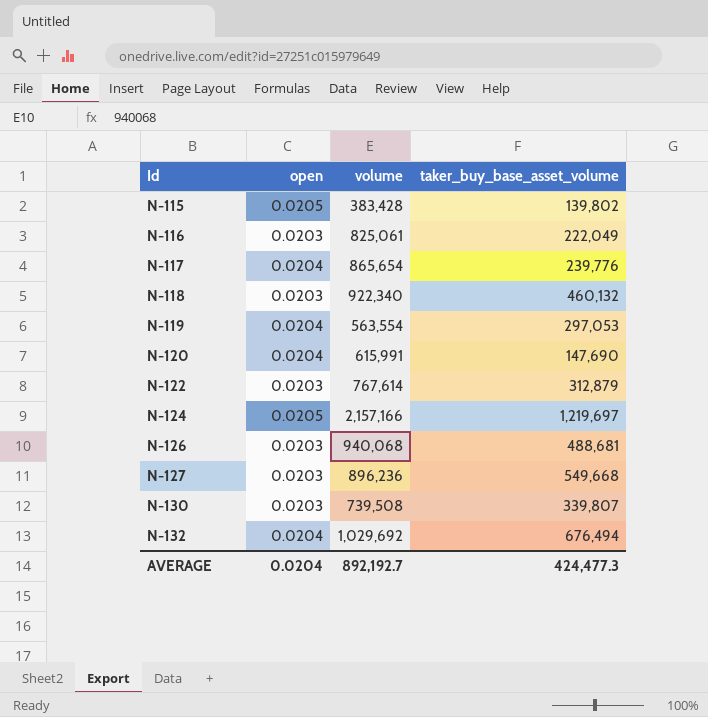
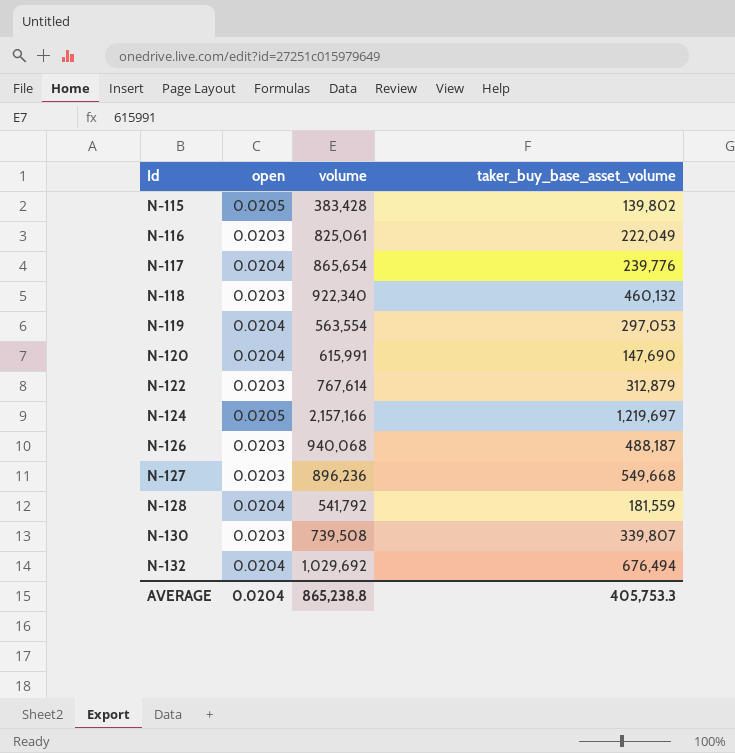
N-126 | taker_buy_base_asset_volume: 488,681 -> 488,187
row N-128: none -> 0.0204 | 541,792 | 181,559
AVERAGE | volume: 892,192.7 -> 865,238.8
AVERAGE | taker_buy_base_asset_volume: 424,477.3 -> 405,753.3

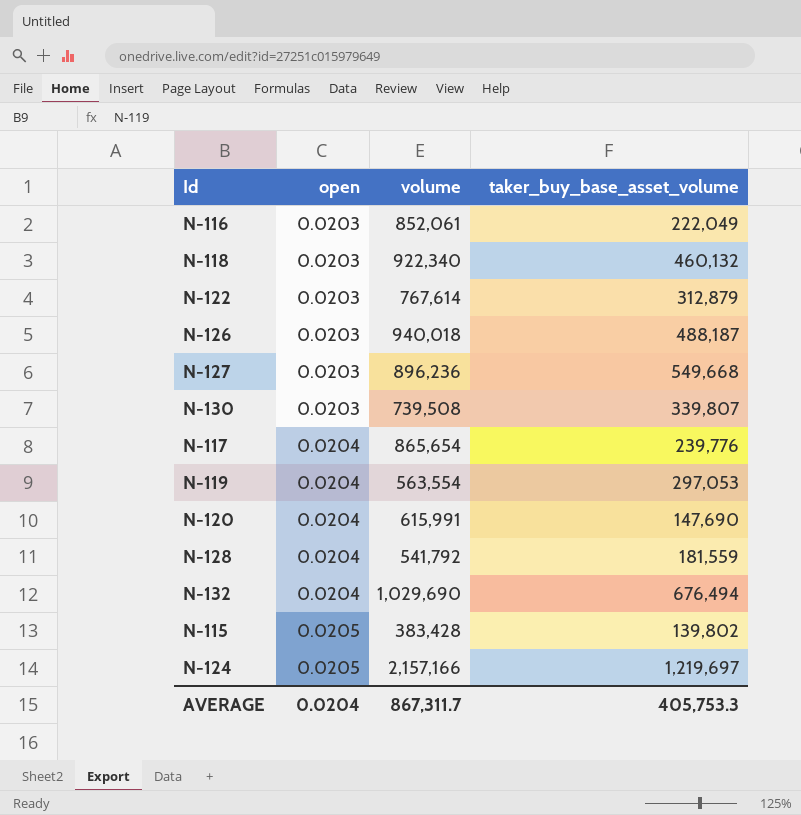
row order: Id ascending -> open ascending
N-116 | volume: 825,061 -> 852,061
N-126 | volume: 940,068 -> 940,018
N-132 | volume: 1,029,692 -> 1,029,690
AVERAGE | volume: 865,238.8 -> 867,311.7

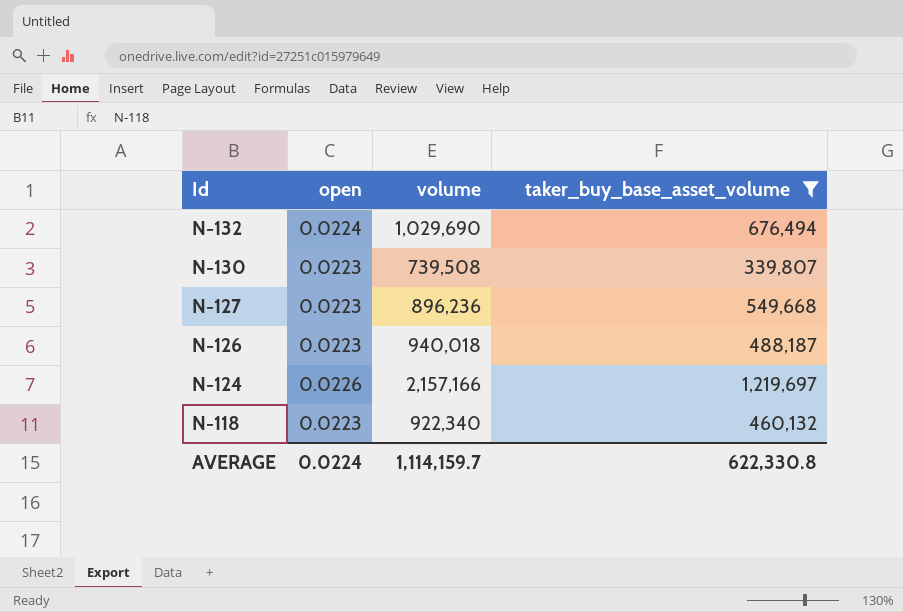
filter: none -> taker_buy_base_asset_volume >= 339,807
row order: open ascending -> Id descending
N-132 | open: 0.0204 -> 0.0224
N-130 | open: 0.0203 -> 0.0223
N-127 | open: 0.0203 -> 0.0223
N-126 | open: 0.0203 -> 0.0223
N-124 | open: 0.0205 -> 0.0226
N-118 | open: 0.0203 -> 0.0223
AVERAGE | open: 0.0204 -> 0.0224
AVERAGE | volume: 867,311.7 -> 1,114,159.7
AVERAGE | taker_buy_base_asset_volume: 405,753.3 -> 622,330.8

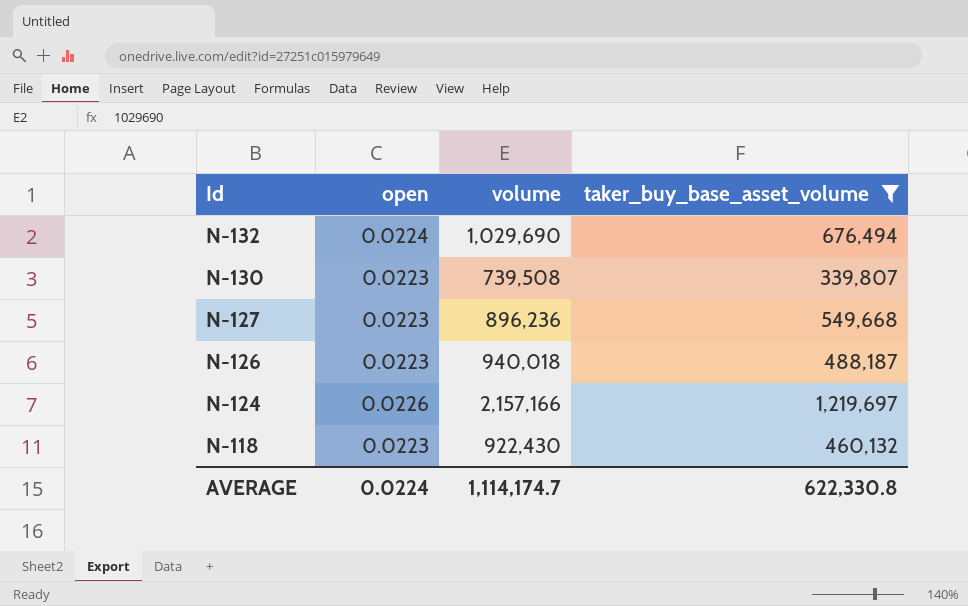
N-118 | volume: 922,340 -> 922,430
AVERAGE | volume: 1,114,159.7 -> 1,114,174.7

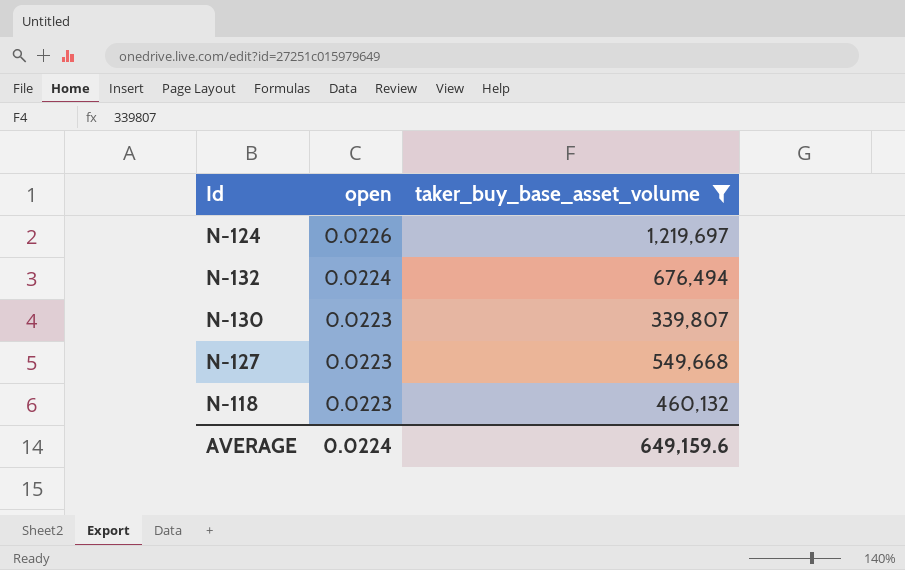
row order: Id descending -> open descending
column volume | position: 3 -> none
row N-126: 0.0223 | 940,018 | 488,187 -> none
AVERAGE | taker_buy_base_asset_volume: 622,330.8 -> 649,159.6

